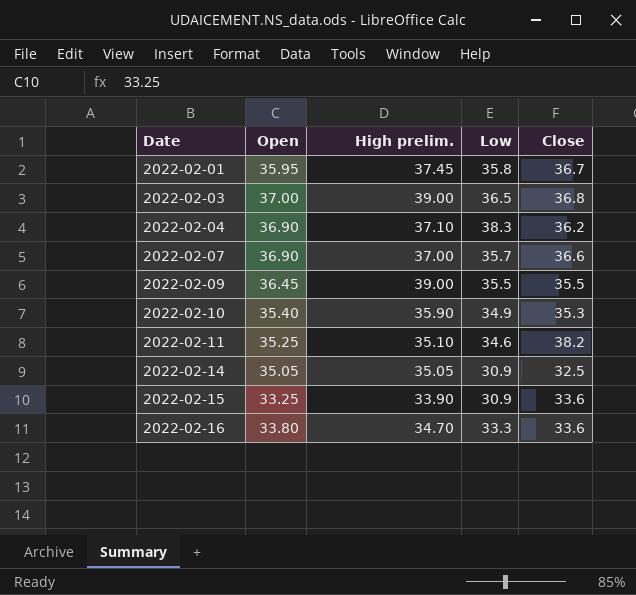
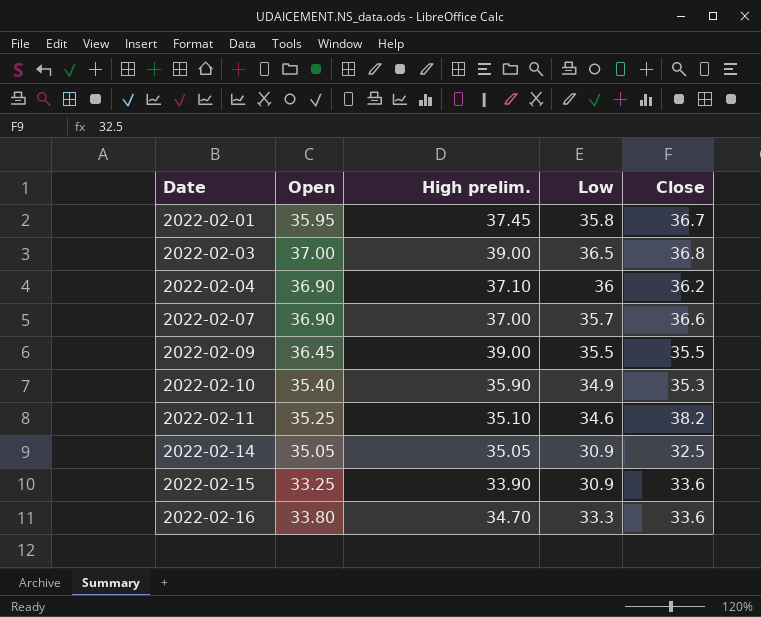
2022-02-04 | Low: 38.3 -> 36

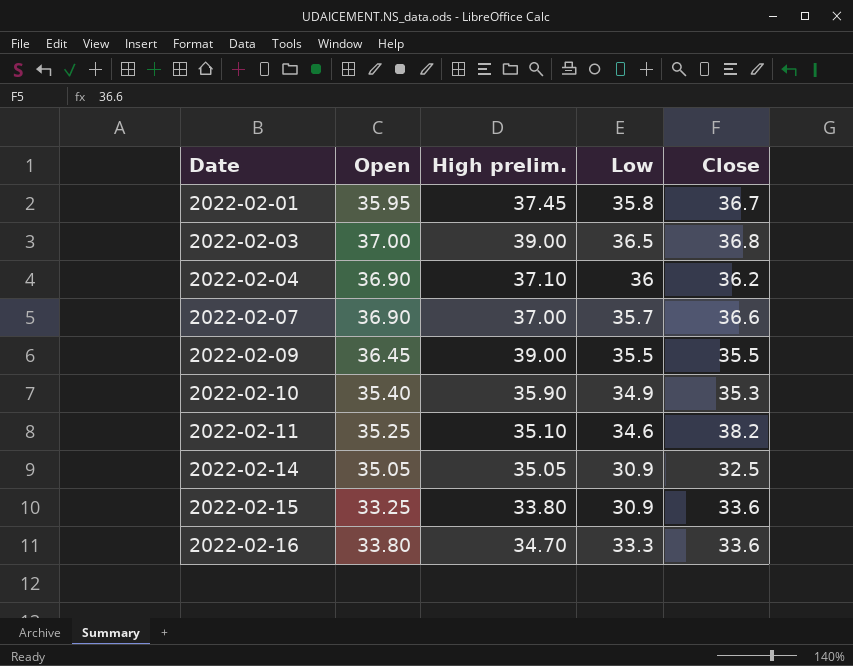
2022-02-15 | High prelim.: 33.90 -> 33.80

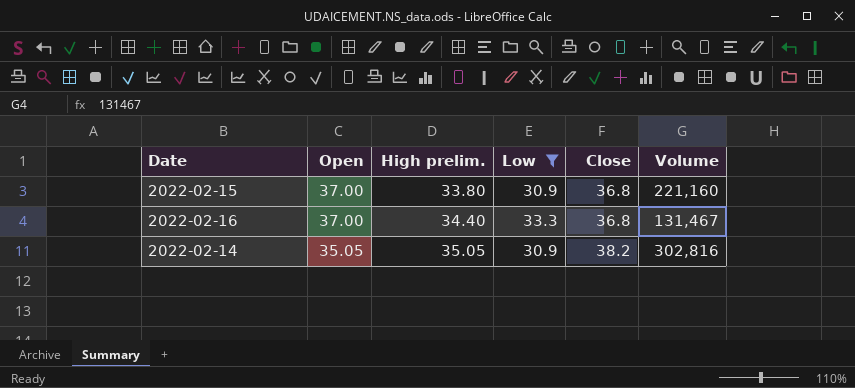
filter: none -> Low <= 33.3
row order: Date ascending -> Open descending
column Volume | position: none -> 6
2022-02-15 | Open: 33.25 -> 37.00
2022-02-15 | Close: 33.6 -> 36.8
2022-02-16 | Open: 33.80 -> 37.00
2022-02-16 | High prelim.: 34.70 -> 34.40
2022-02-16 | Close: 33.6 -> 36.8
2022-02-14 | Close: 32.5 -> 38.2

